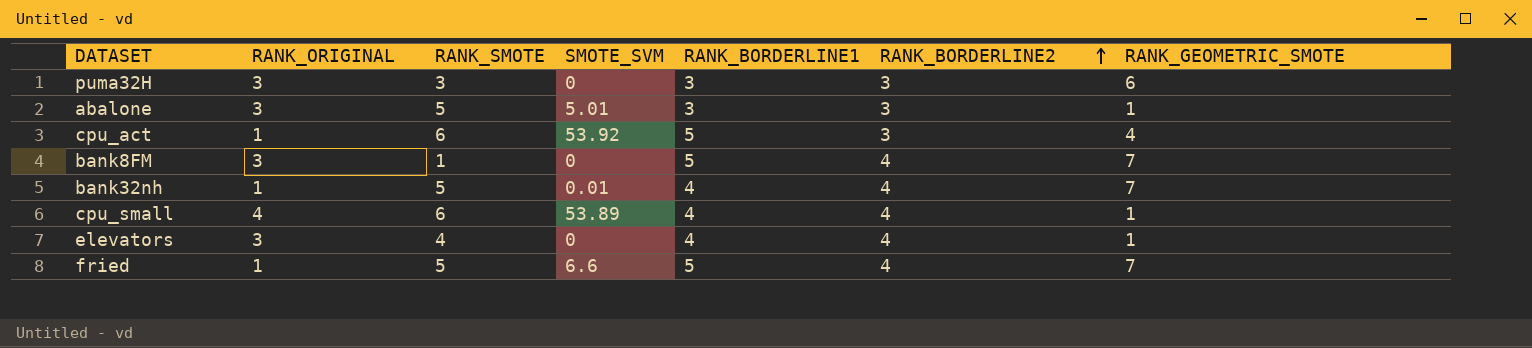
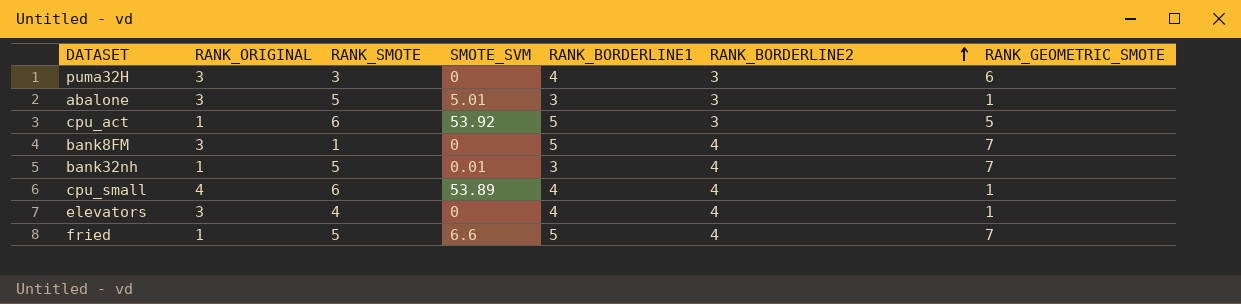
puma32H | RANK_BORDERLINE1: 3 -> 4
cpu_act | RANK_GEOMETRIC_SMOTE: 4 -> 5
bank32nh | RANK_BORDERLINE1: 4 -> 3

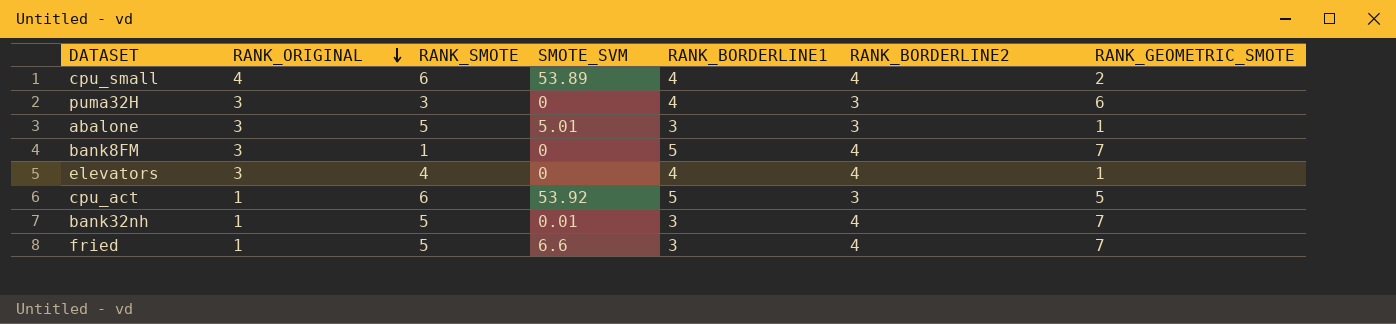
row order: RANK_BORDERLINE2 ascending -> RANK_ORIGINAL descending
cpu_small | RANK_GEOMETRIC_SMOTE: 1 -> 2
fried | RANK_BORDERLINE1: 5 -> 3

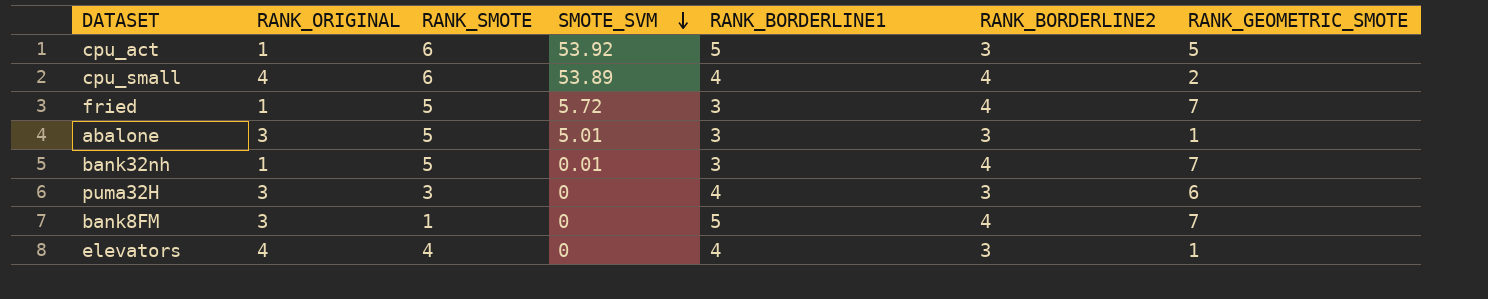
row order: RANK_ORIGINAL descending -> SMOTE_SVM descending
fried | SMOTE_SVM: 6.6 -> 5.72
elevators | RANK_ORIGINAL: 3 -> 4
elevators | RANK_BORDERLINE2: 4 -> 3

